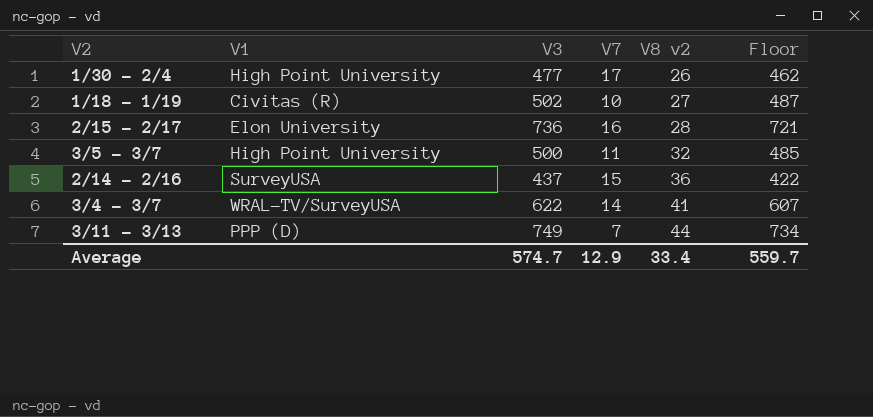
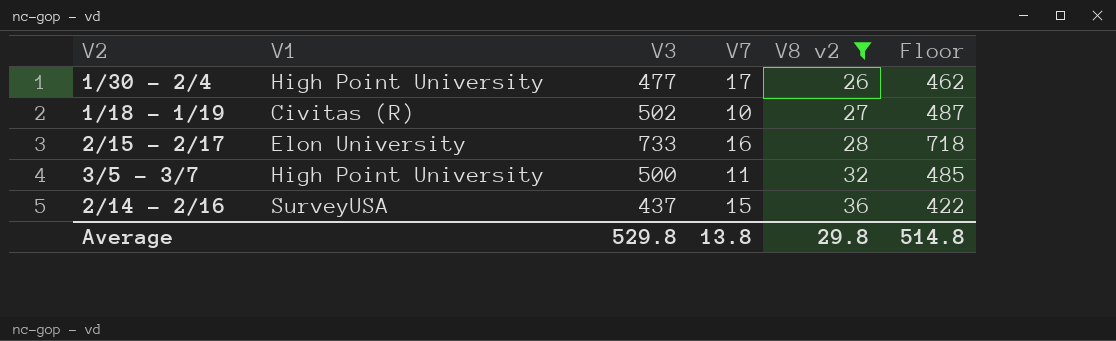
filter: none -> V8 v2 <= 36
2/15 - 2/17 | V3: 736 -> 733
2/15 - 2/17 | Floor: 721 -> 718
Average | V3: 574.7 -> 529.8
Average | V7: 12.9 -> 13.8
Average | V8 v2: 33.4 -> 29.8
Average | Floor: 559.7 -> 514.8

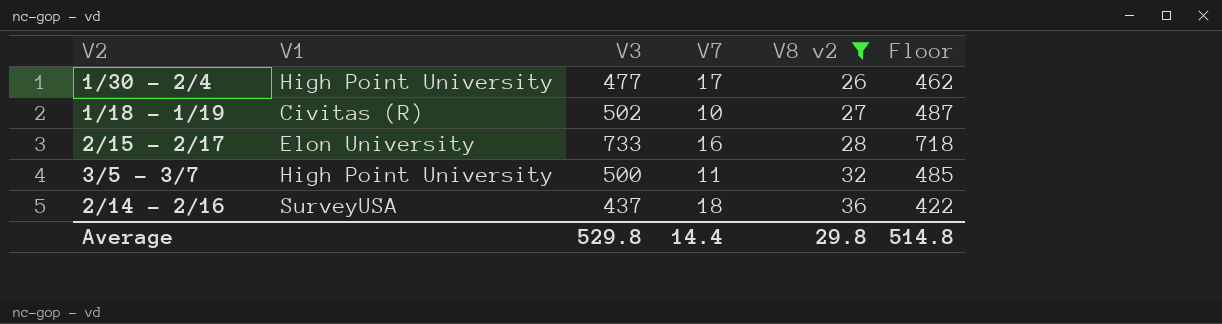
2/14 - 2/16 | V7: 15 -> 18
Average | V7: 13.8 -> 14.4

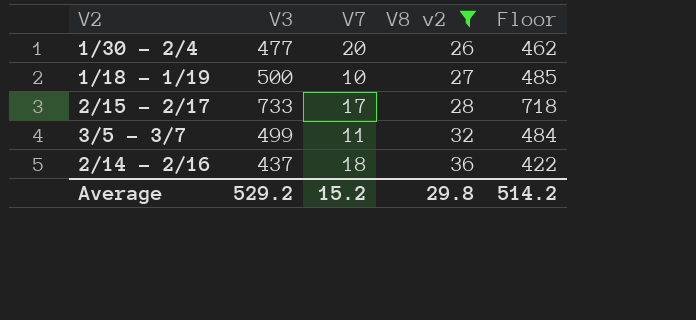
column V1 | position: 2 -> none
1/30 - 2/4 | V7: 17 -> 20
1/18 - 1/19 | V3: 502 -> 500
1/18 - 1/19 | Floor: 487 -> 485
2/15 - 2/17 | V7: 16 -> 17
3/5 - 3/7 | V3: 500 -> 499
3/5 - 3/7 | Floor: 485 -> 484
Average | V3: 529.8 -> 529.2
Average | V7: 14.4 -> 15.2
Average | Floor: 514.8 -> 514.2

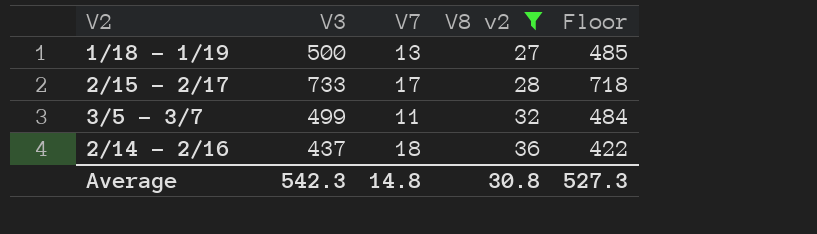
row 1/30 - 2/4: 477 | 20 | 26 | 462 -> none
1/18 - 1/19 | V7: 10 -> 13
Average | V3: 529.2 -> 542.3
Average | V7: 15.2 -> 14.8
Average | V8 v2: 29.8 -> 30.8
Average | Floor: 514.2 -> 527.3

